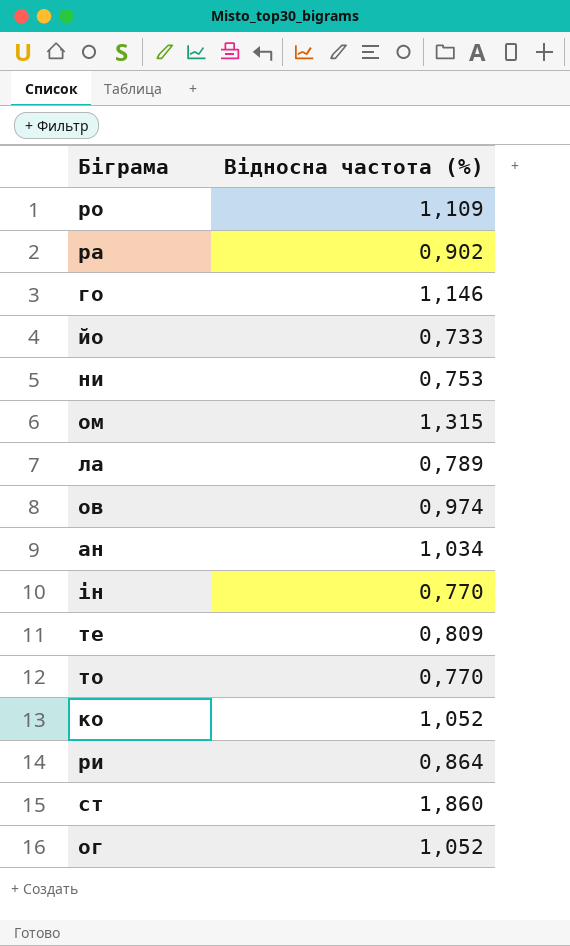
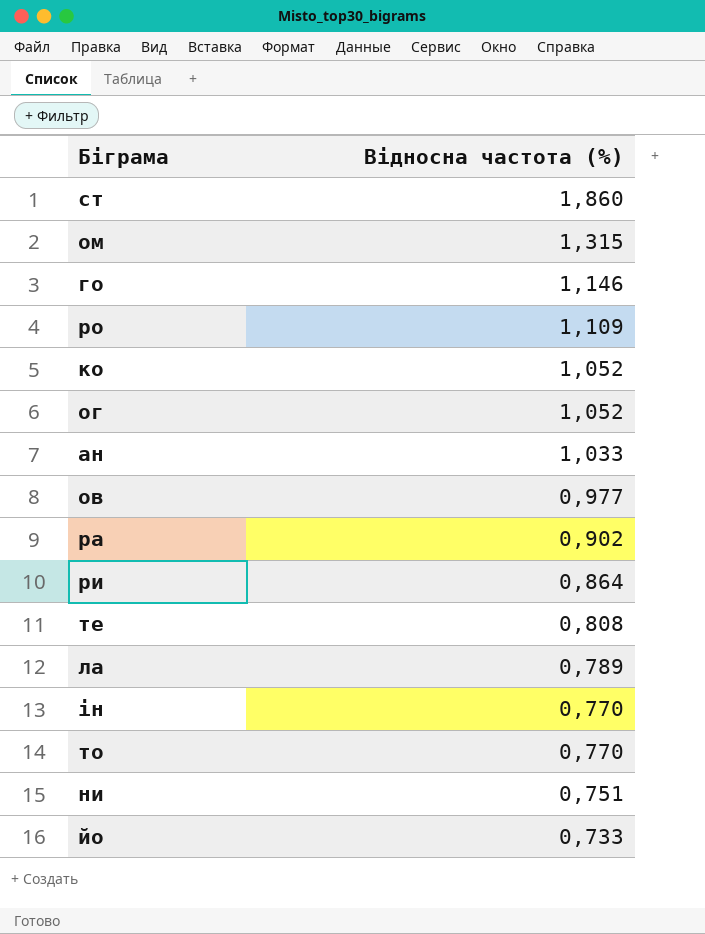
row order: none -> Відносна частота (%) descending
ан | Відносна частота (%): 1,034 -> 1,033
ов | Відносна частота (%): 0,974 -> 0,977
те | Відносна частота (%): 0,809 -> 0,808
ни | Відносна частота (%): 0,753 -> 0,751

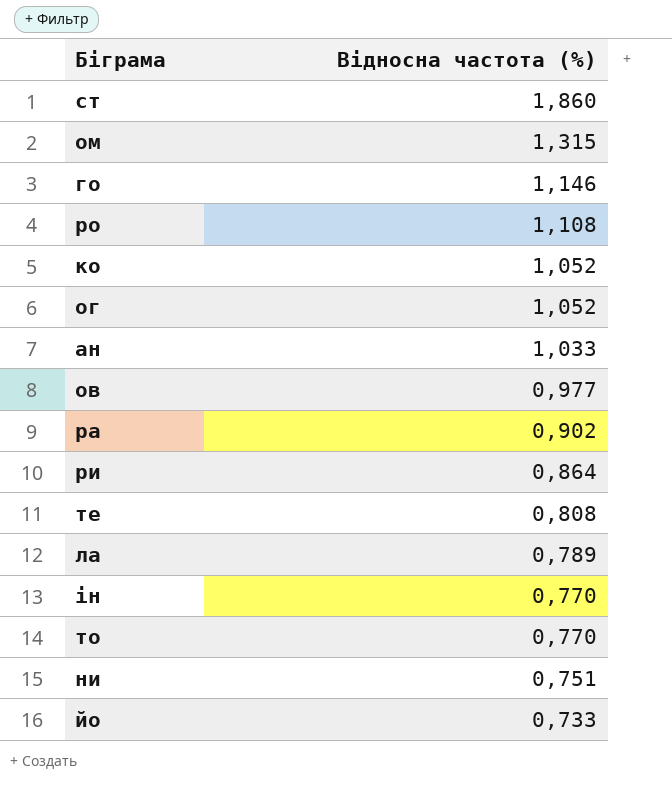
ро | Відносна частота (%): 1,109 -> 1,108

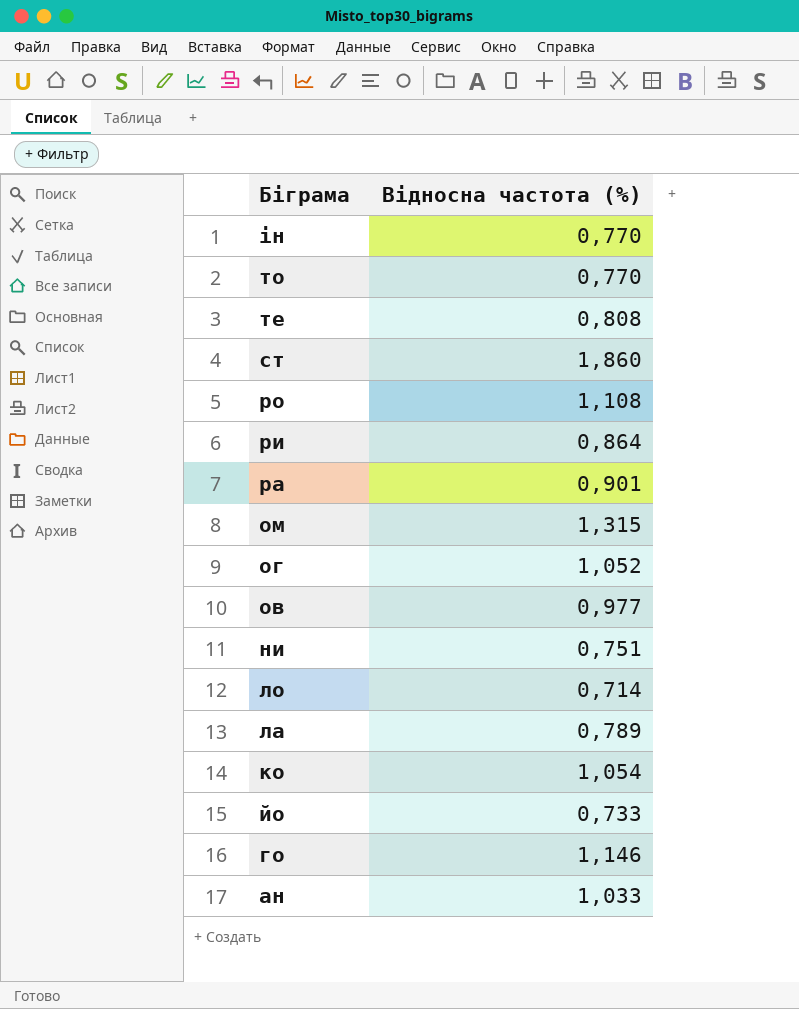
row order: Відносна частота (%) descending -> Біграма descending
ра | Відносна частота (%): 0,902 -> 0,901
row ло: none -> 0,714
ко | Відносна частота (%): 1,052 -> 1,054

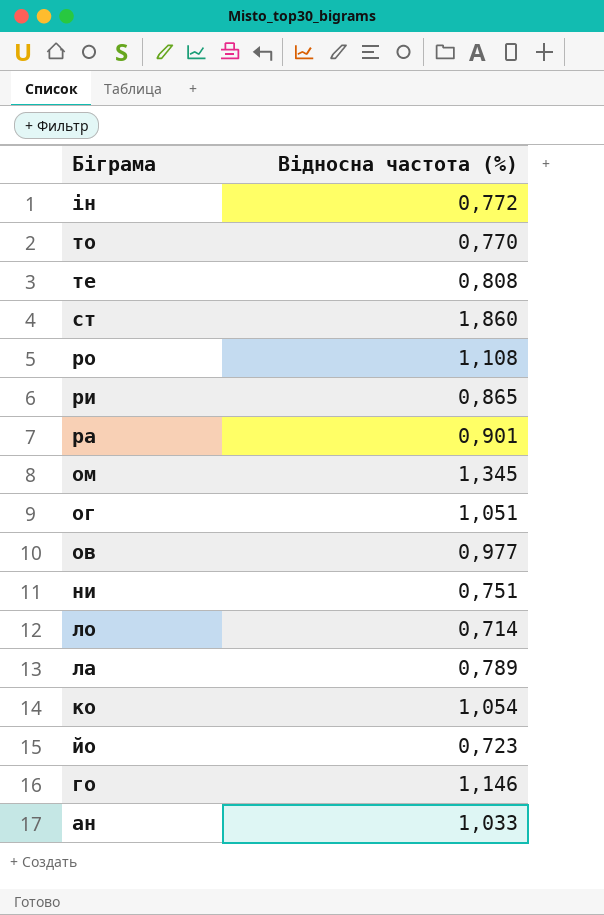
ін | Відносна частота (%): 0,770 -> 0,772
ри | Відносна частота (%): 0,864 -> 0,865
ом | Відносна частота (%): 1,315 -> 1,345
ог | Відносна частота (%): 1,052 -> 1,051
йо | Відносна частота (%): 0,733 -> 0,723

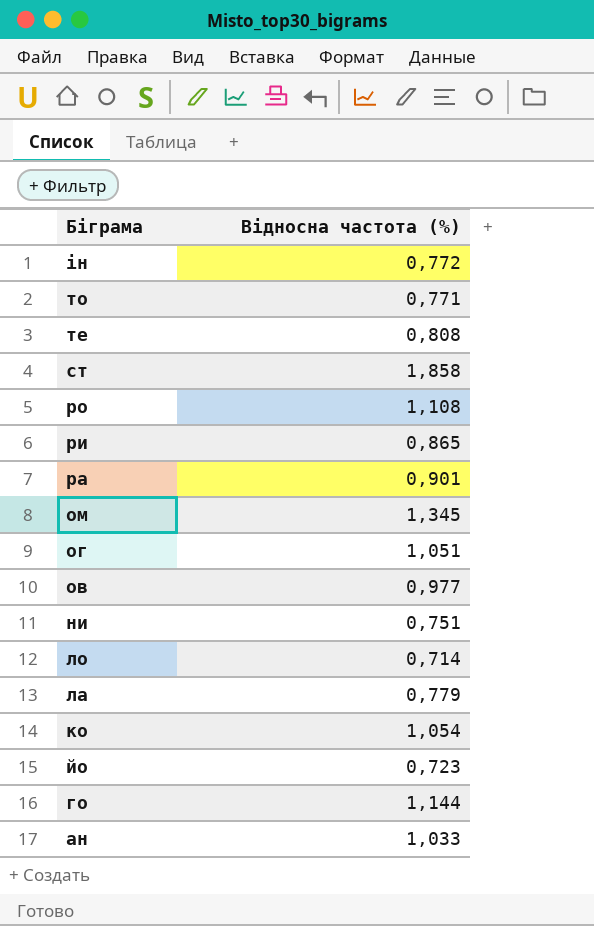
то | Відносна частота (%): 0,770 -> 0,771
ст | Відносна частота (%): 1,860 -> 1,858
ла | Відносна частота (%): 0,789 -> 0,779
го | Відносна частота (%): 1,146 -> 1,144

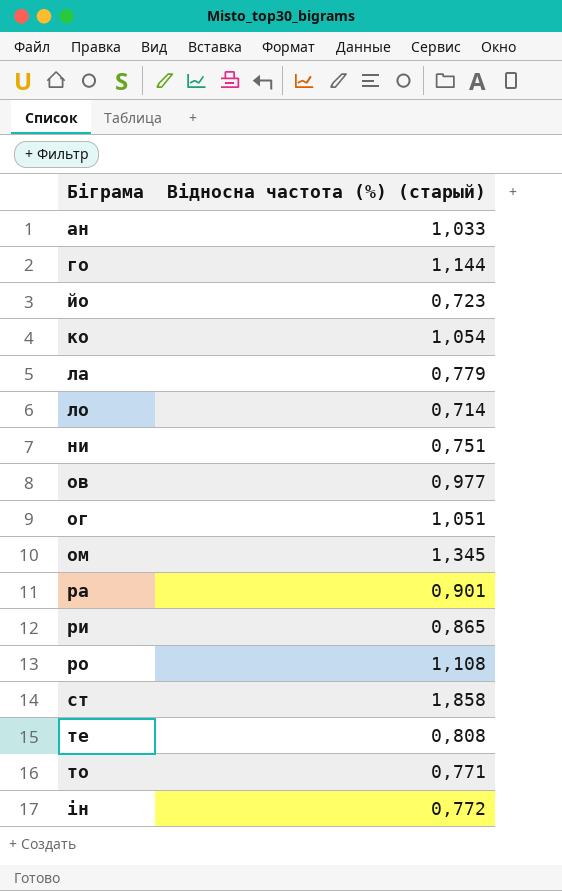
row order: Біграма descending -> Біграма ascending
column name: Відносна частота (%) -> Відносна частота (%) (старый)

